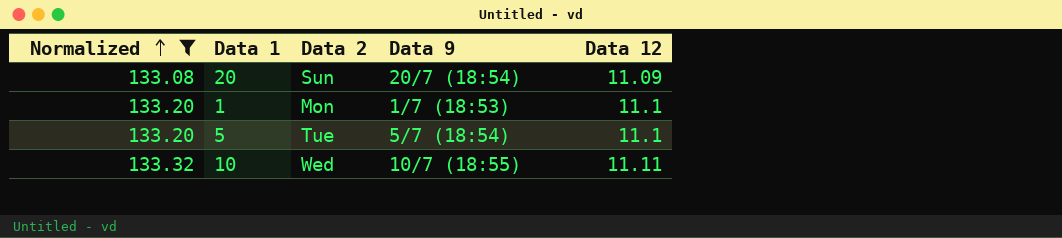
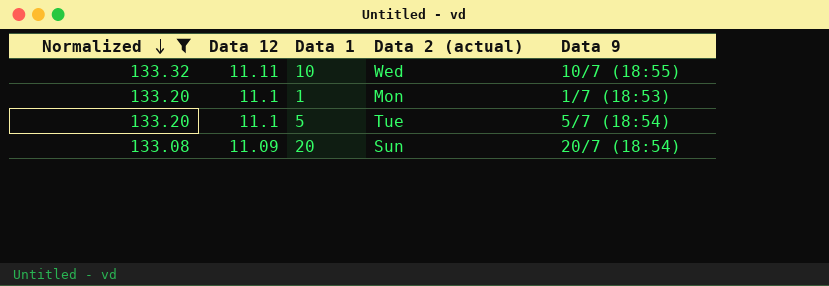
row order: Normalized ascending -> Normalized descending
column Data 12 | position: 5 -> 2
column name: Data 2 -> Data 2 (actual)

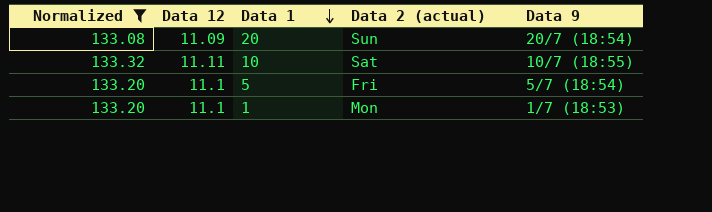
row order: Normalized descending -> Data 1 descending
10 | Data 2 (actual): Wed -> Sat
5 | Data 2 (actual): Tue -> Fri

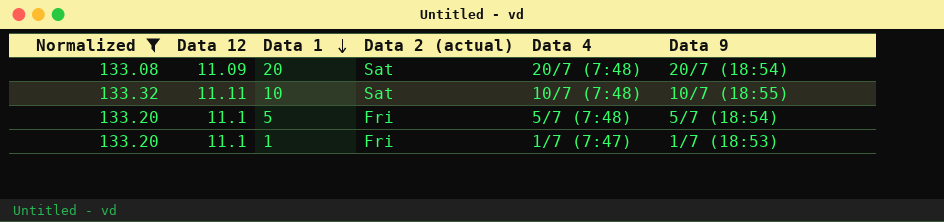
column Data 4 | position: none -> 5
20 | Data 2 (actual): Sun -> Sat
1 | Data 2 (actual): Mon -> Fri

